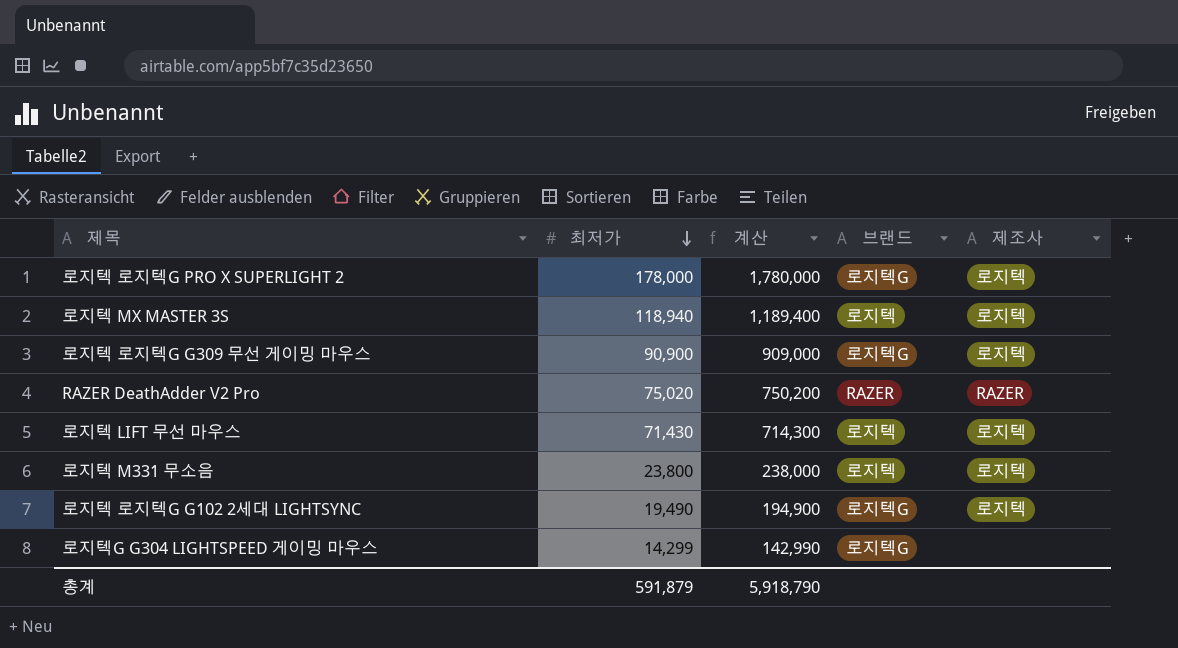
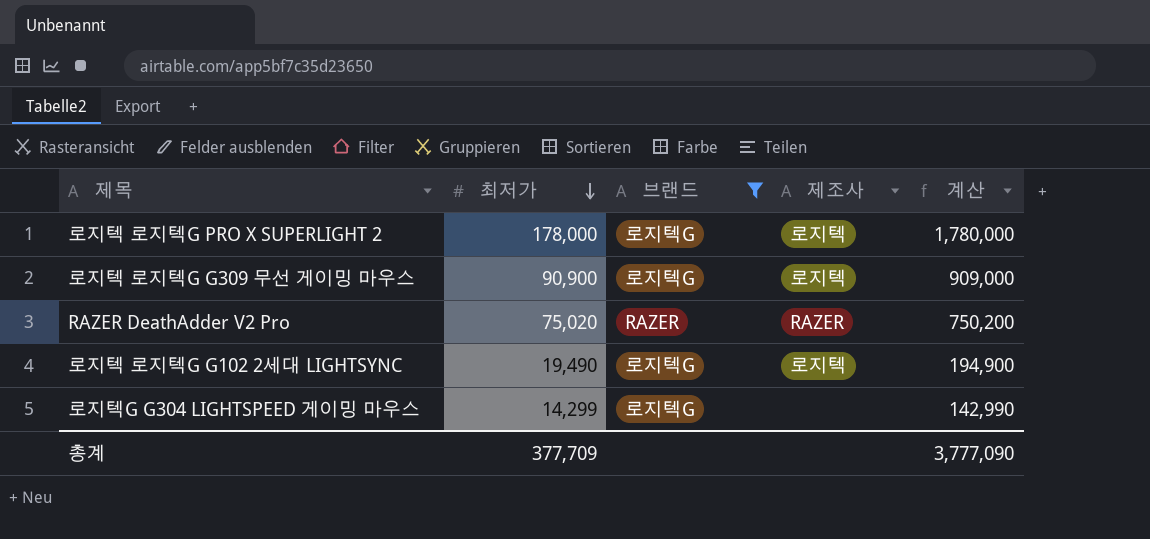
filter: none -> 브랜드 != 로지텍
column 계산 | position: 3 -> 5
총계 | 최저가: 591,879 -> 377,709
총계 | 계산: 5,918,790 -> 3,777,090

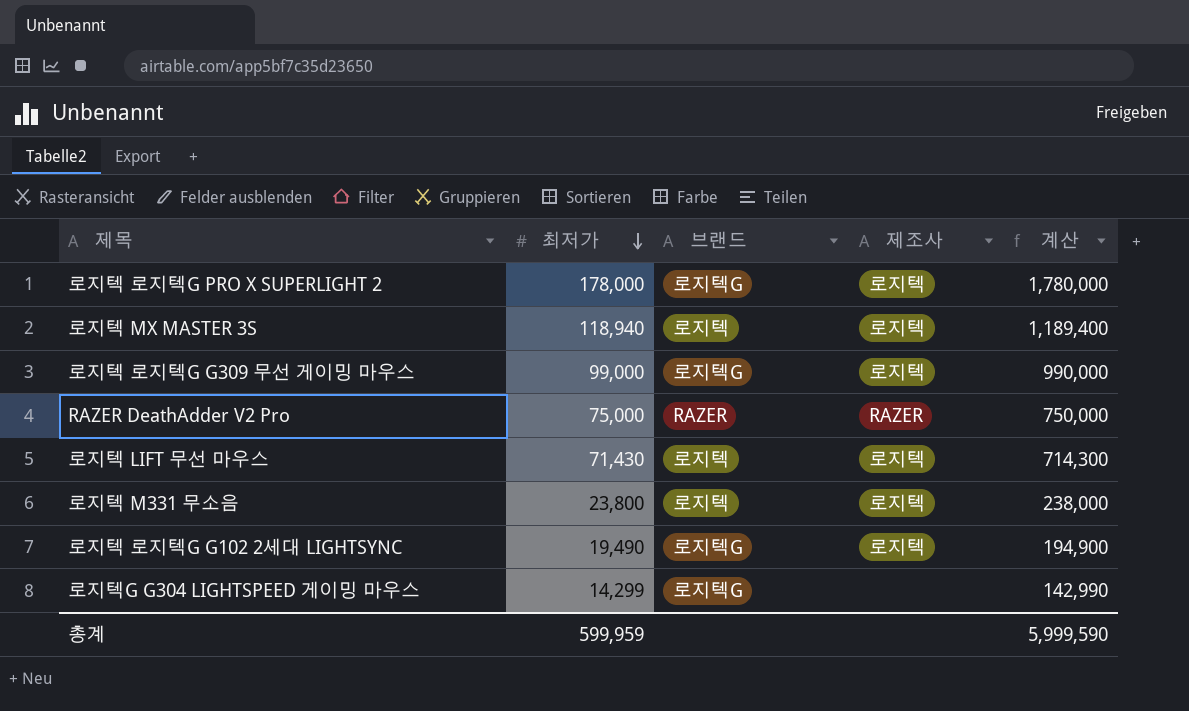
filter: 브랜드 != 로지텍 -> none
로지텍 로지텍G G309 무선 게이밍 마우스 | 최저가: 90,900 -> 99,000
로지텍 로지텍G G309 무선 게이밍 마우스 | 계산: 909,000 -> 990,000
RAZER DeathAdder V2 Pro | 최저가: 75,020 -> 75,000
RAZER DeathAdder V2 Pro | 계산: 750,200 -> 750,000
총계 | 최저가: 377,709 -> 599,959
총계 | 계산: 3,777,090 -> 5,999,590

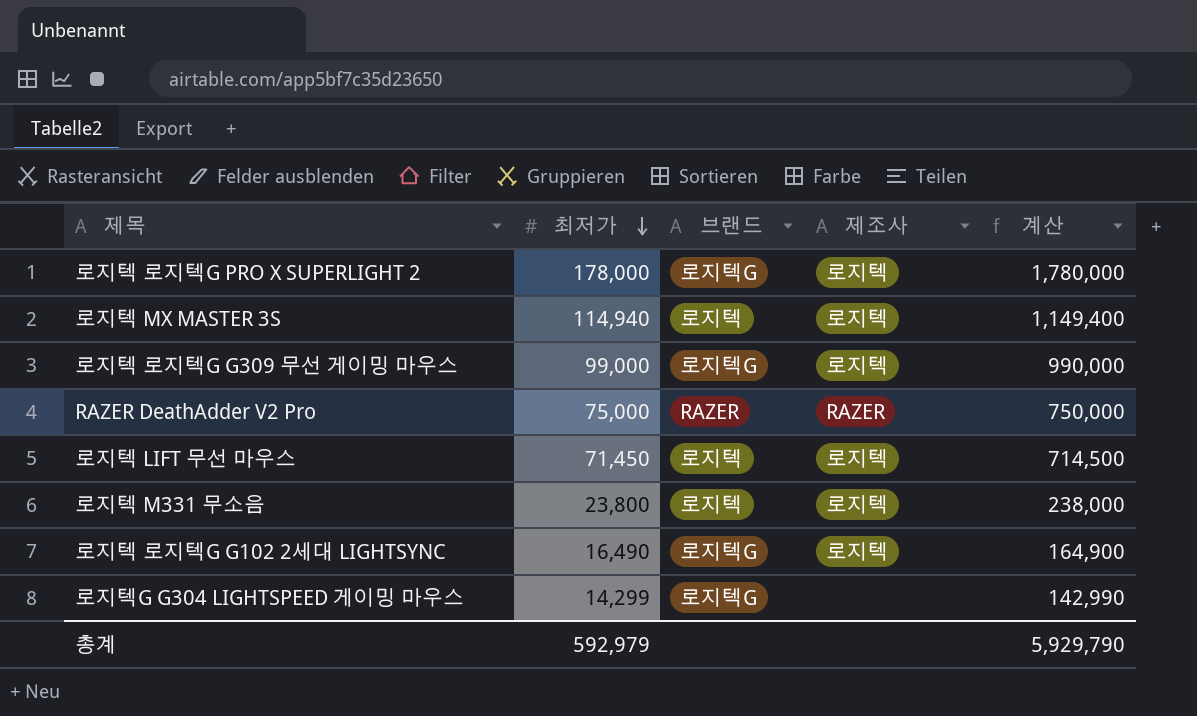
로지텍 MX MASTER 3S | 최저가: 118,940 -> 114,940
로지텍 MX MASTER 3S | 계산: 1,189,400 -> 1,149,400
로지텍 LIFT 무선 마우스 | 최저가: 71,430 -> 71,450
로지텍 LIFT 무선 마우스 | 계산: 714,300 -> 714,500
로지텍 로지텍G G102 2세대 LIGHTSYNC | 최저가: 19,490 -> 16,490
로지텍 로지텍G G102 2세대 LIGHTSYNC | 계산: 194,900 -> 164,900
총계 | 최저가: 599,959 -> 592,979
총계 | 계산: 5,999,590 -> 5,929,790

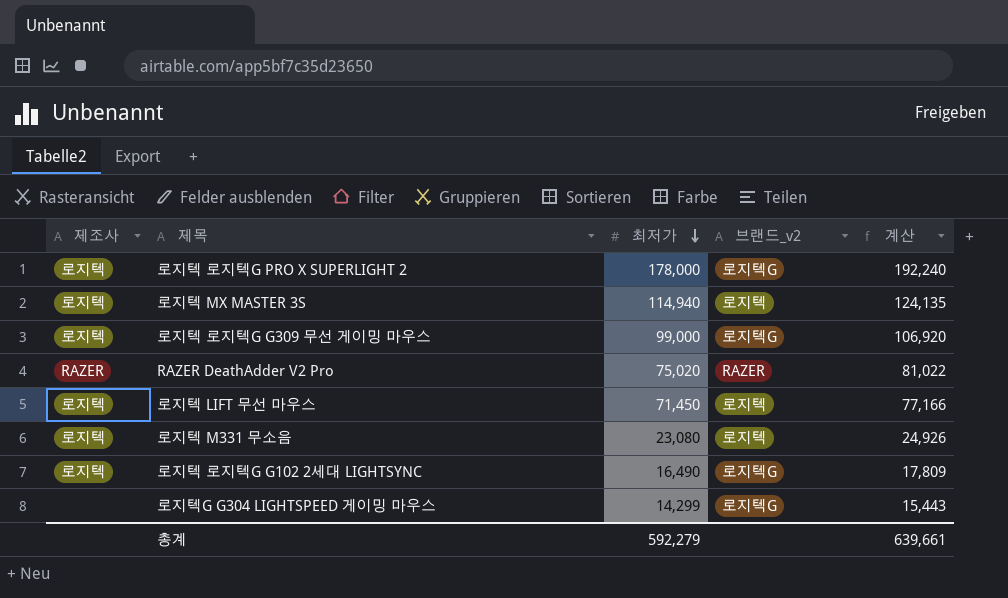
column 제조사 | position: 4 -> 1
column name: 브랜드 -> 브랜드_v2
column 계산 | formula: [최저가] * 10 -> [최저가] * 1.08
RAZER DeathAdder V2 Pro | 최저가: 75,000 -> 75,020
로지텍 M331 무소음 | 최저가: 23,800 -> 23,080
총계 | 최저가: 592,979 -> 592,279
총계 | 계산: 5,929,790 -> 639,661

